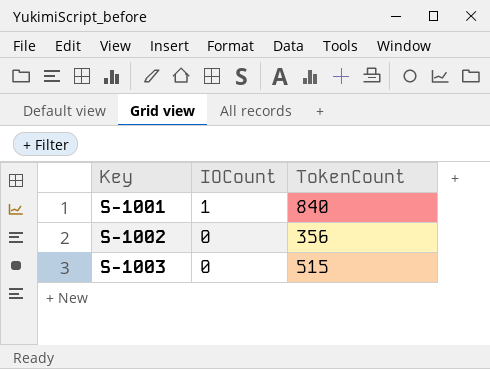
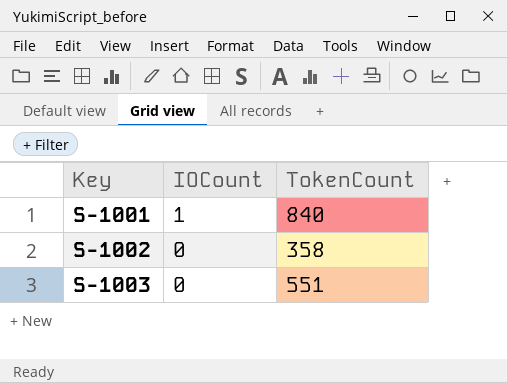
S-1002 | TokenCount: 356 -> 358
S-1003 | TokenCount: 515 -> 551

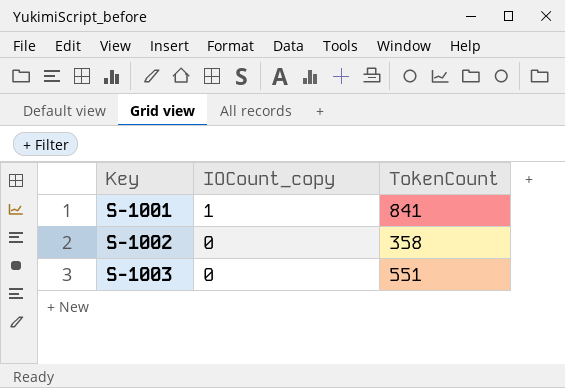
column name: IOCount -> IOCount_copy
S-1001 | TokenCount: 840 -> 841

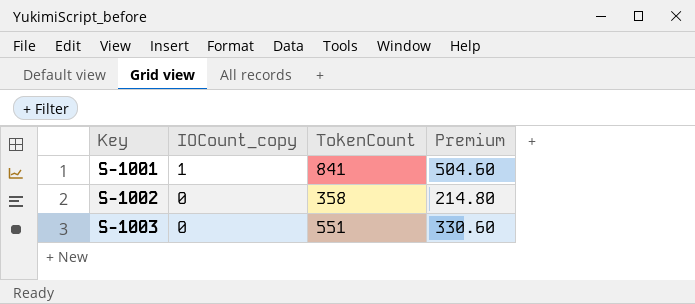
column Premium | formula: none -> [TokenCount] * 0.6

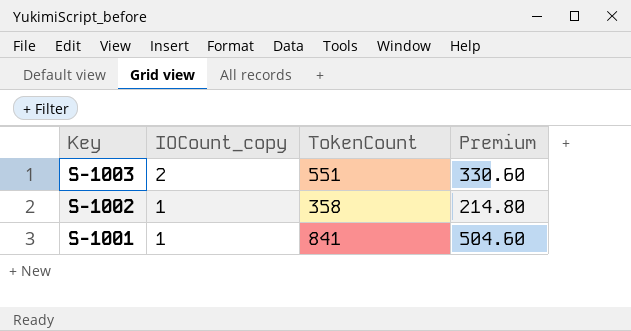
row order: Key ascending -> Key descending
S-1003 | IOCount_copy: 0 -> 2
S-1002 | IOCount_copy: 0 -> 1

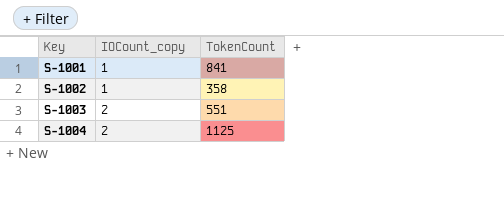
row order: Key descending -> Key ascending
column Premium | formula: [TokenCount] * 0.6 -> none
row S-1004: none -> 2 | 1125

